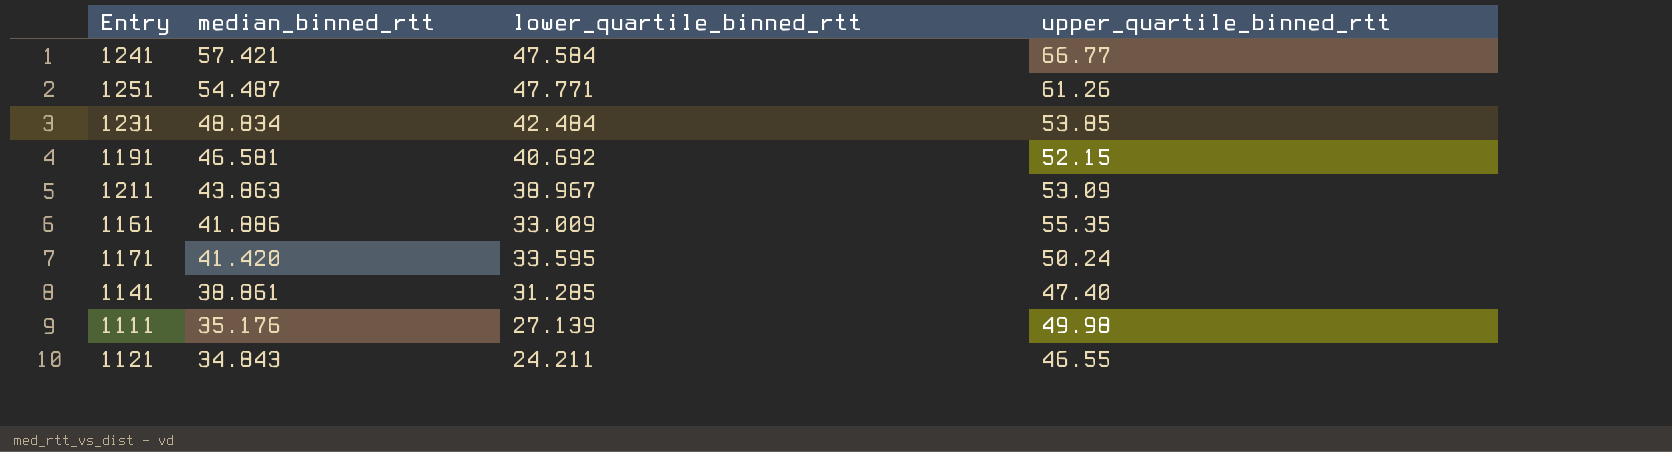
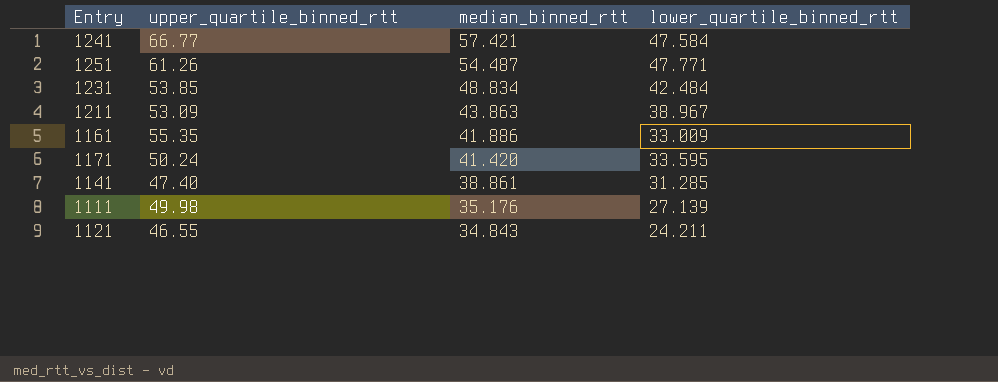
column upper_quartile_binned_rtt | position: 4 -> 2
row 1191: 46.581 | 40.692 | 52.15 -> none

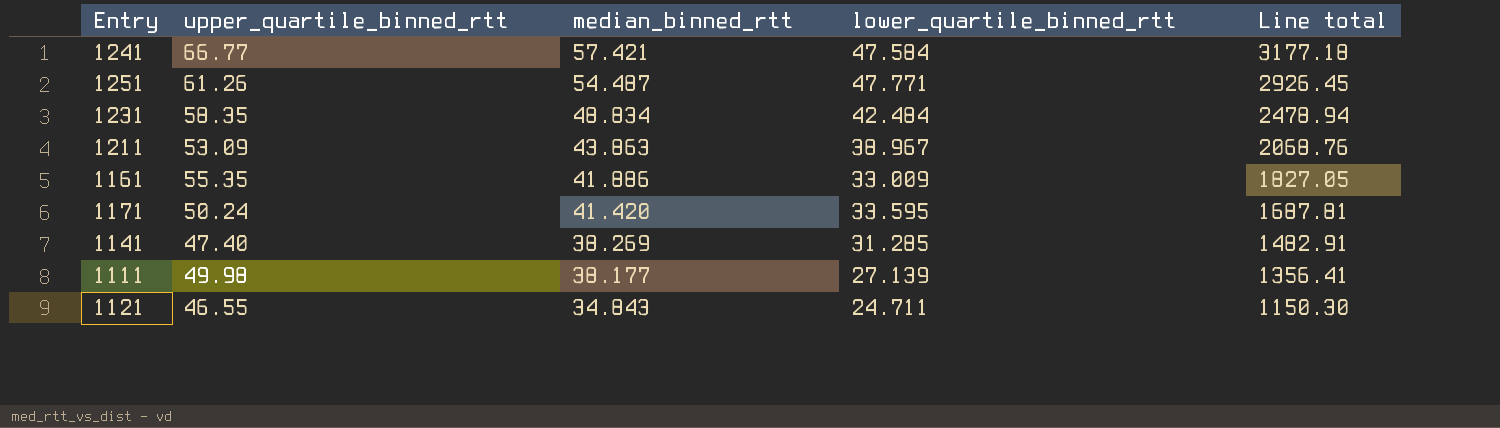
column Line total | formula: none -> [upper_quartile_binned_rtt] * [lower_quartile_binned_rtt]
1231 | upper_quartile_binned_rtt: 53.85 -> 58.35
1141 | median_binned_rtt: 38.861 -> 38.269
1111 | median_binned_rtt: 35.176 -> 38.177
1121 | lower_quartile_binned_rtt: 24.211 -> 24.711

